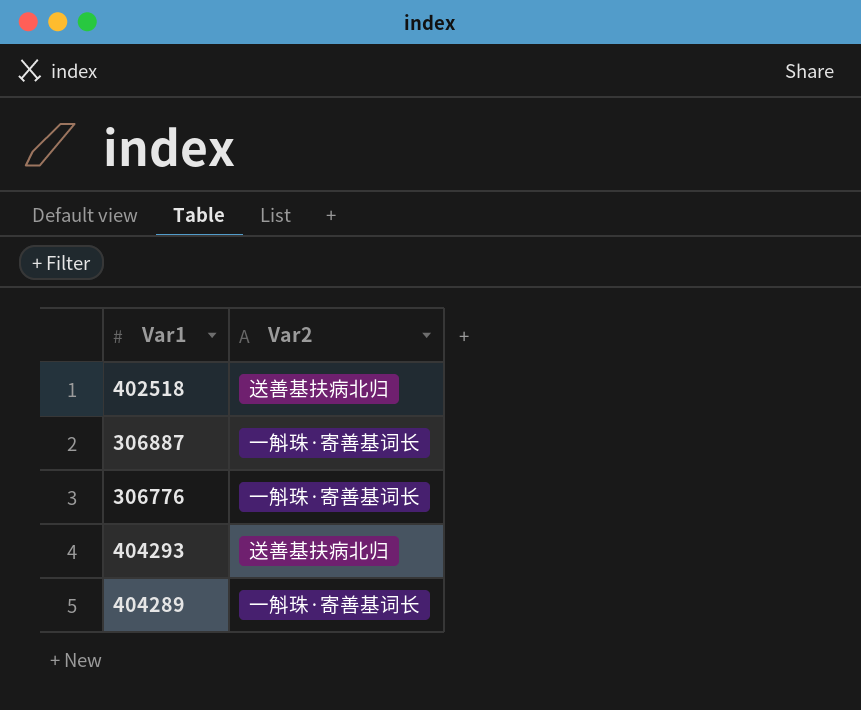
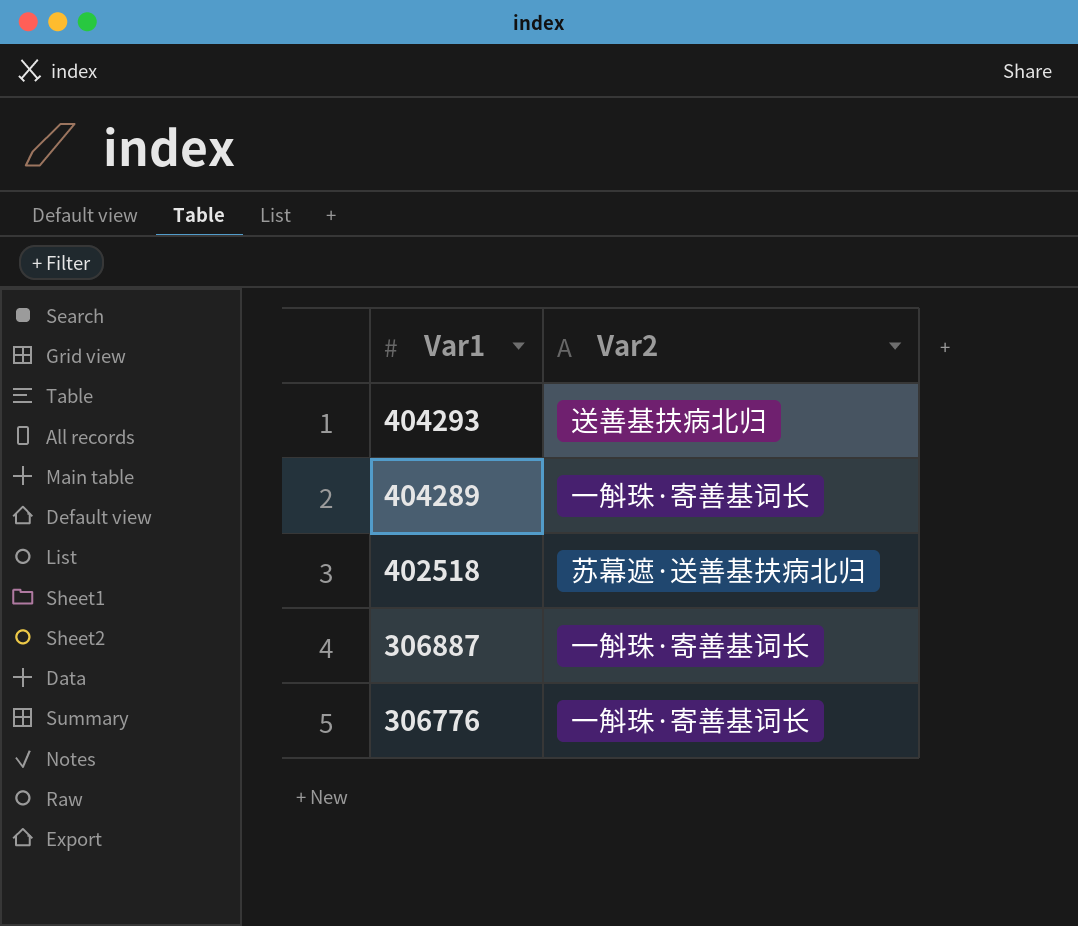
row order: none -> Var1 descending
402518 | Var2: 送善基扶病北归 -> 苏幕遮·送善基扶病北归

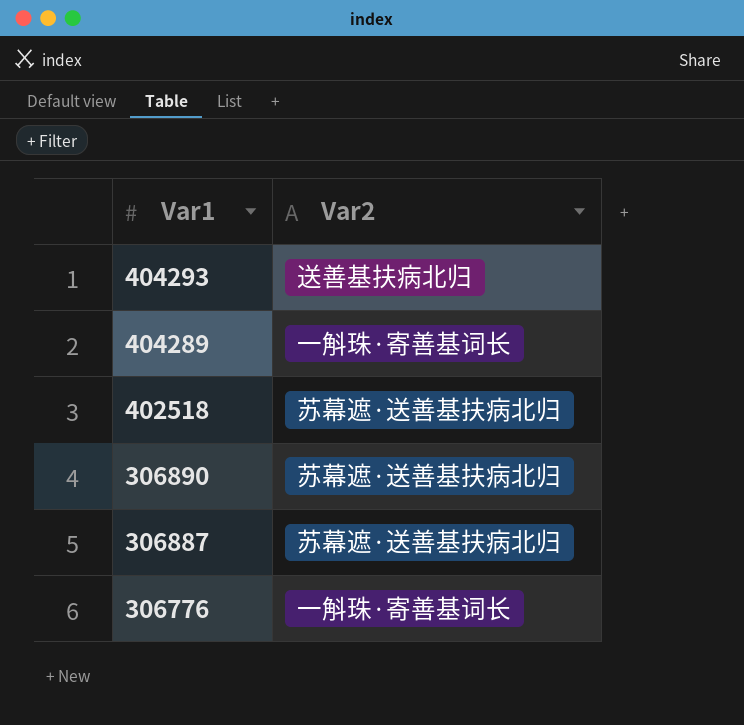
row 306890: none -> 苏幕遮·送善基扶病北归
306887 | Var2: 一斛珠·寄善基词长 -> 苏幕遮·送善基扶病北归

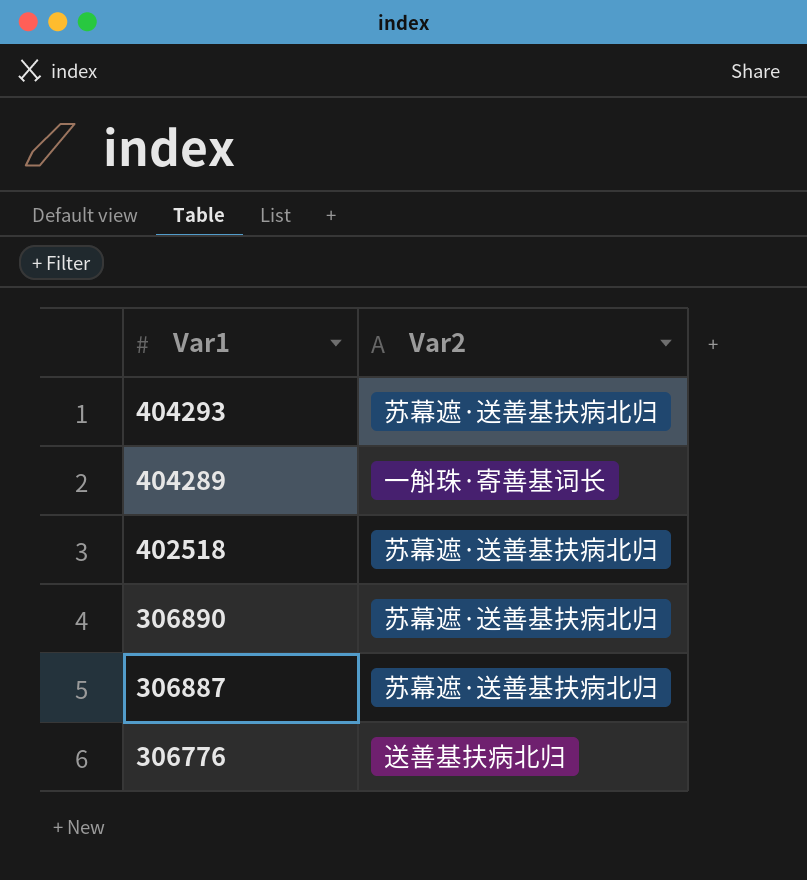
404293 | Var2: 送善基扶病北归 -> 苏幕遮·送善基扶病北归
306776 | Var2: 一斛珠·寄善基词长 -> 送善基扶病北归

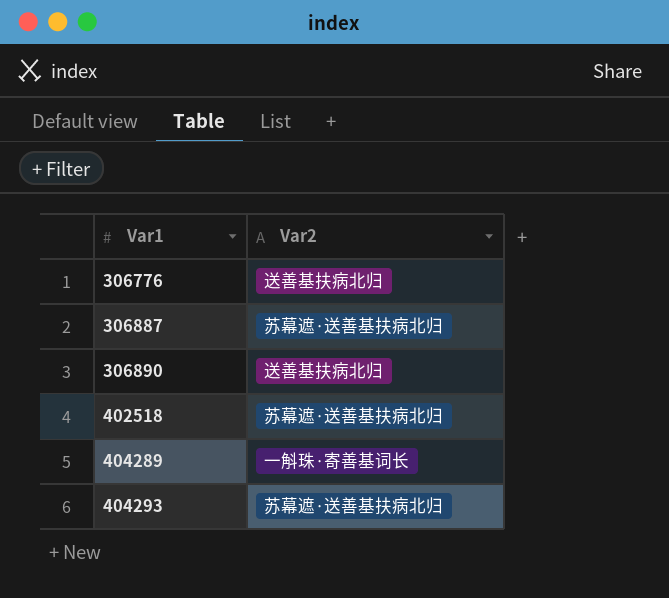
row order: Var1 descending -> Var1 ascending
306890 | Var2: 苏幕遮·送善基扶病北归 -> 送善基扶病北归

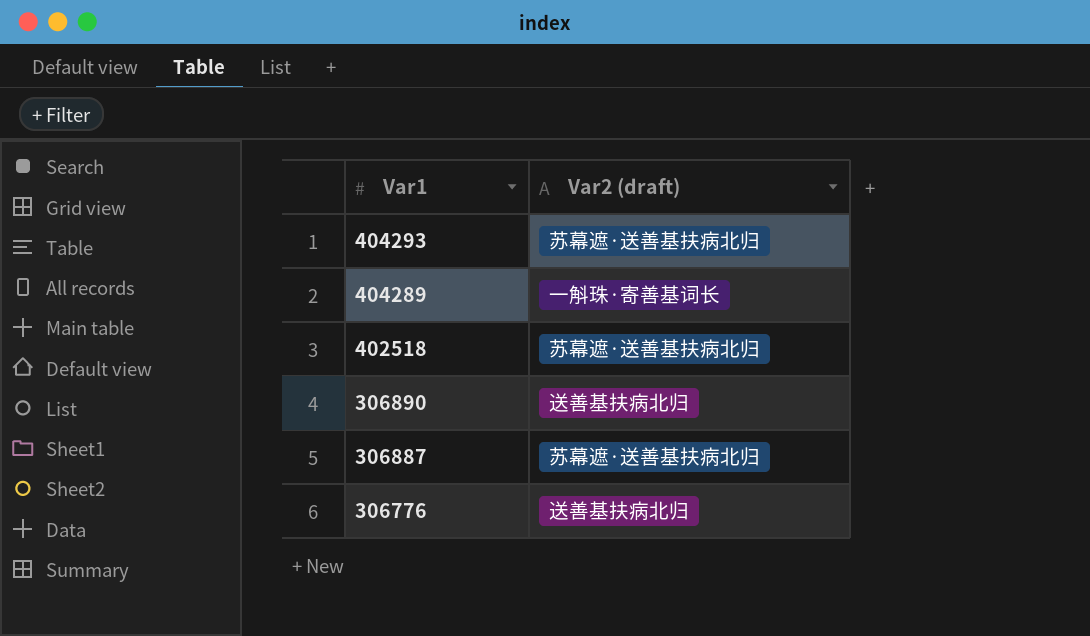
row order: Var1 ascending -> Var1 descending
column name: Var2 -> Var2 (draft)

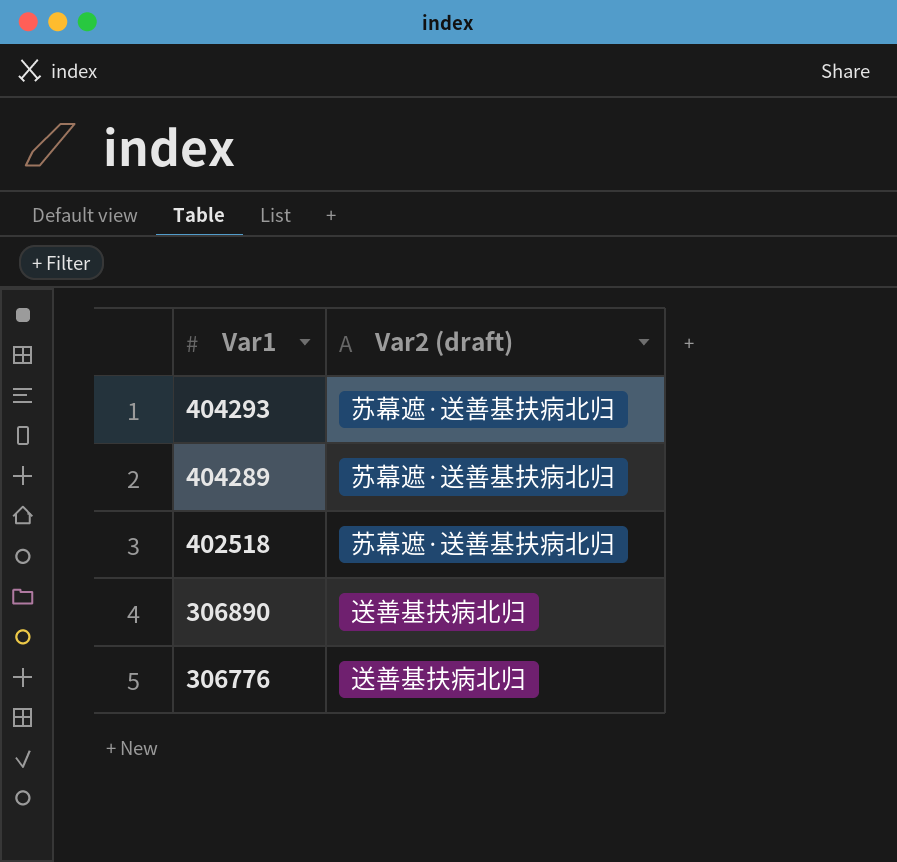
row 306887: 苏幕遮·送善基扶病北归 -> none
404289 | Var2 (draft): 一斛珠·寄善基词长 -> 苏幕遮·送善基扶病北归

